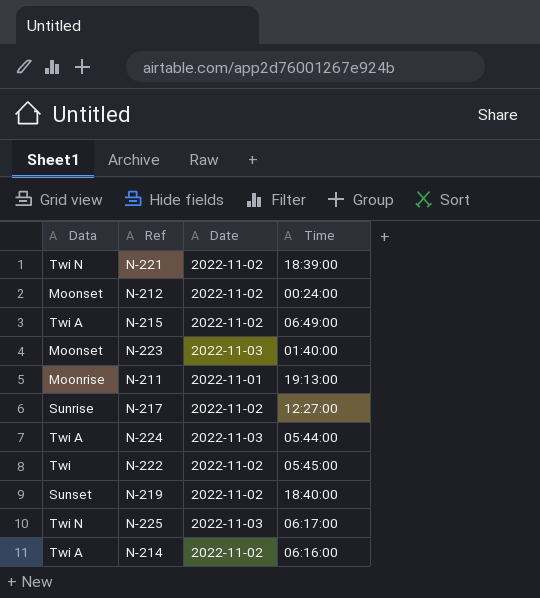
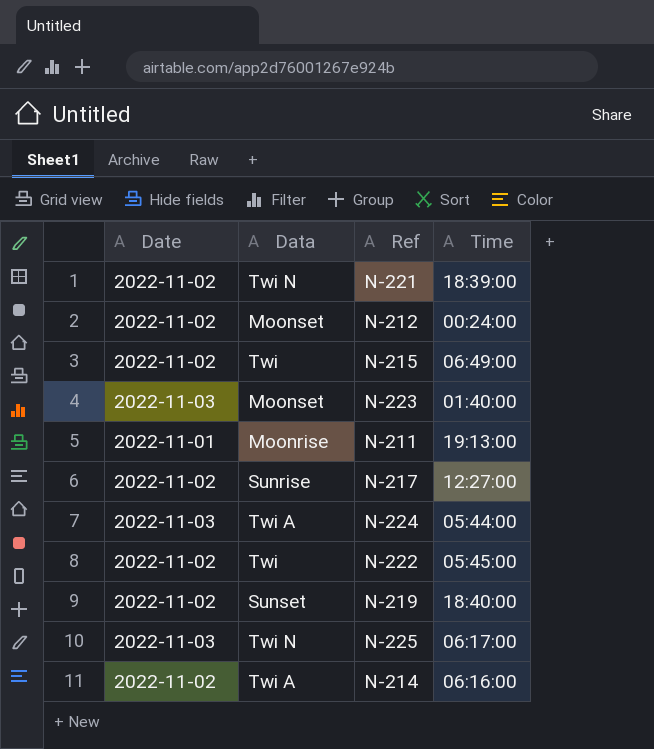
column Date | position: 3 -> 1
N-215 | Data: Twi A -> Twi

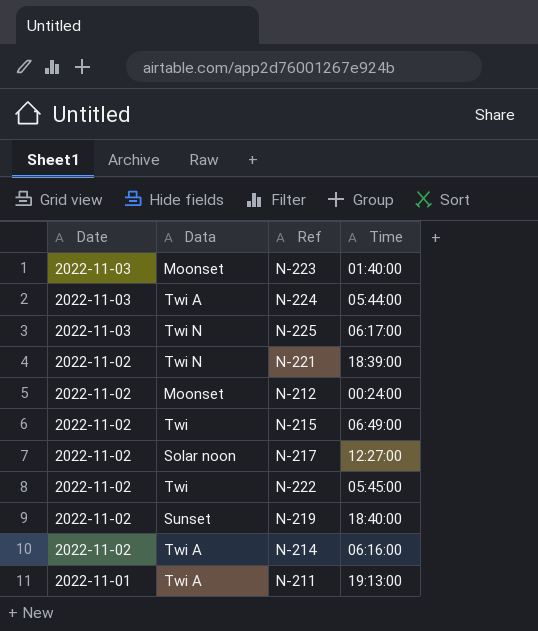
row order: none -> Date descending
N-217 | Data: Sunrise -> Solar noon
N-211 | Data: Moonrise -> Twi A

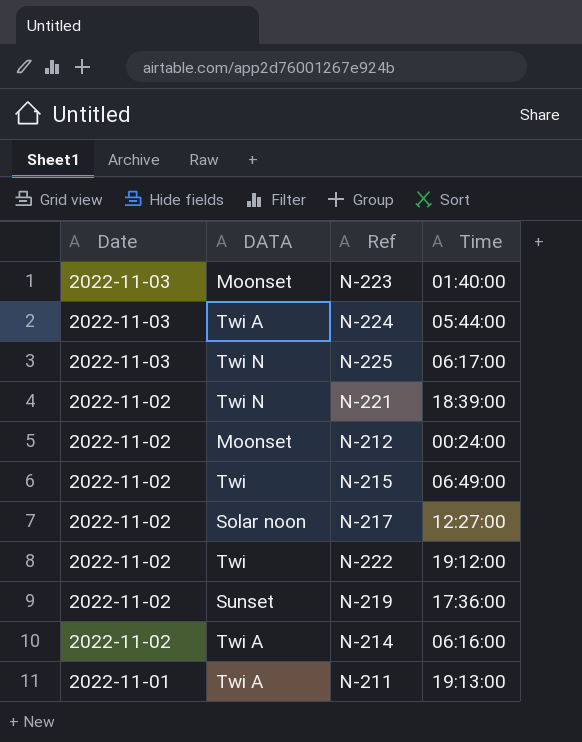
column name: Data -> DATA
N-222 | Time: 05:45:00 -> 19:12:00
N-219 | Time: 18:40:00 -> 17:36:00

